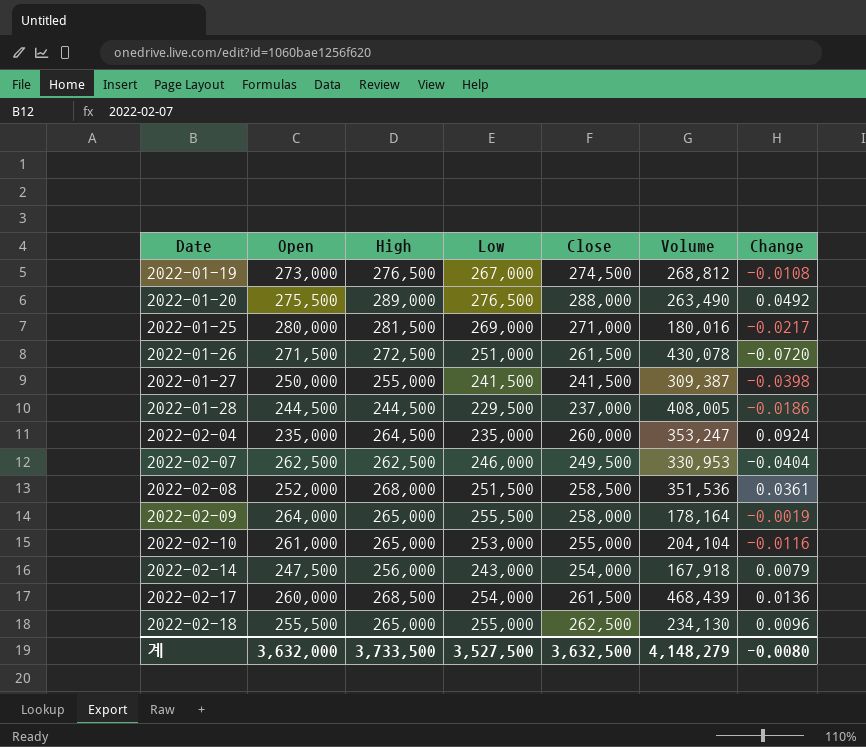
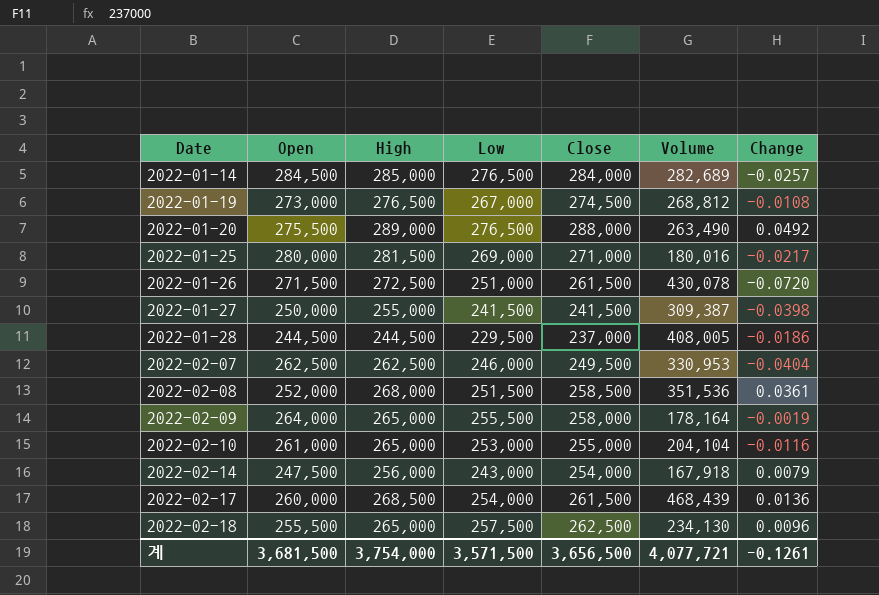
row 2022-02-04: 235,000 | 264,500 | 235,000 | 260,000 | 353,247 | 0.0924 -> none
row 2022-01-14: none -> 284,500 | 285,000 | 276,500 | 284,000 | 282,689 | -0.0257
2022-02-18 | Low: 255,000 -> 257,500
계 | Open: 3,632,000 -> 3,681,500
계 | High: 3,733,500 -> 3,754,000
계 | Low: 3,527,500 -> 3,571,500
계 | Close: 3,632,500 -> 3,656,500
계 | Volume: 4,148,279 -> 4,077,721
계 | Change: -0.0080 -> -0.1261

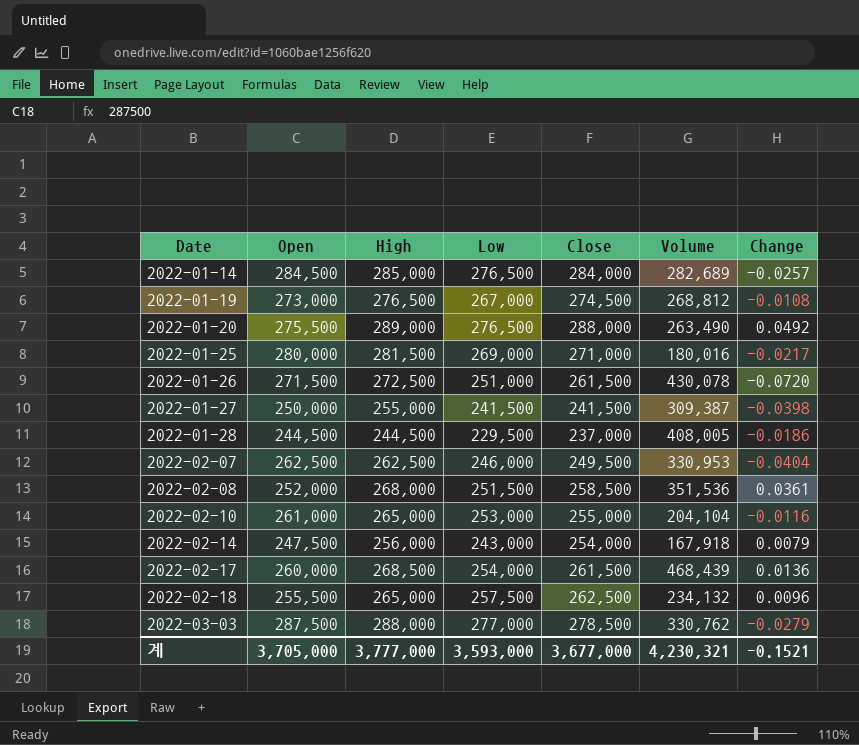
row 2022-02-09: 264,000 | 265,000 | 255,500 | 258,000 | 178,164 | -0.0019 -> none
2022-02-18 | Volume: 234,130 -> 234,132
row 2022-03-03: none -> 287,500 | 288,000 | 277,000 | 278,500 | 330,762 | -0.0279
계 | Open: 3,681,500 -> 3,705,000
계 | High: 3,754,000 -> 3,777,000
계 | Low: 3,571,500 -> 3,593,000
계 | Close: 3,656,500 -> 3,677,000
계 | Volume: 4,077,721 -> 4,230,321
계 | Change: -0.1261 -> -0.1521

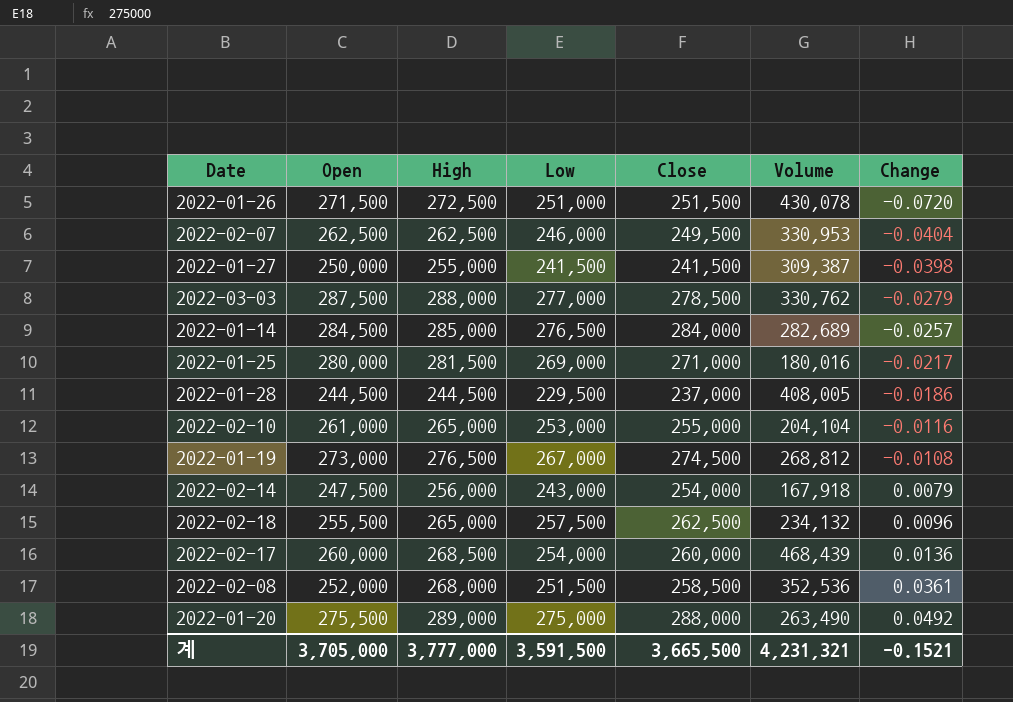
row order: Date ascending -> Change ascending
2022-01-26 | Close: 261,500 -> 251,500
2022-02-17 | Close: 261,500 -> 260,000
2022-02-08 | Volume: 351,536 -> 352,536
2022-01-20 | Low: 276,500 -> 275,000
계 | Low: 3,593,000 -> 3,591,500
계 | Close: 3,677,000 -> 3,665,500
계 | Volume: 4,230,321 -> 4,231,321

